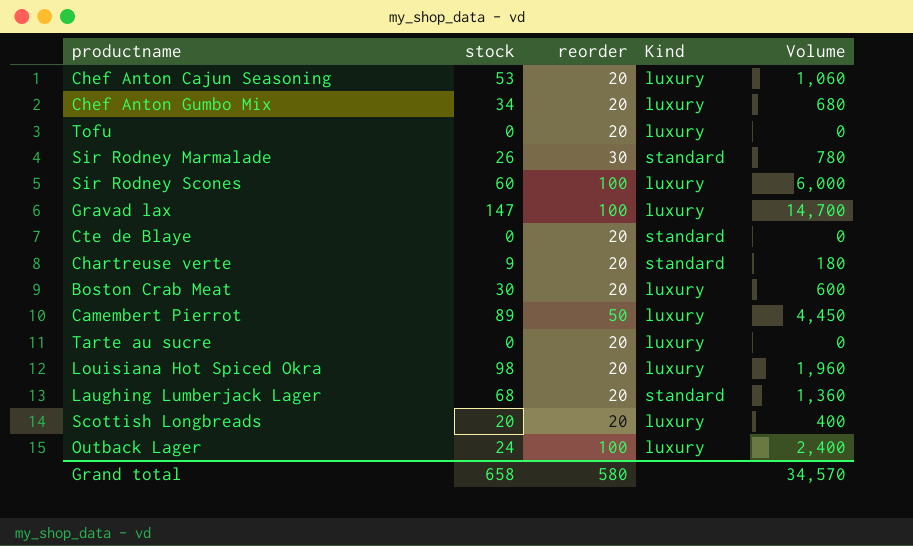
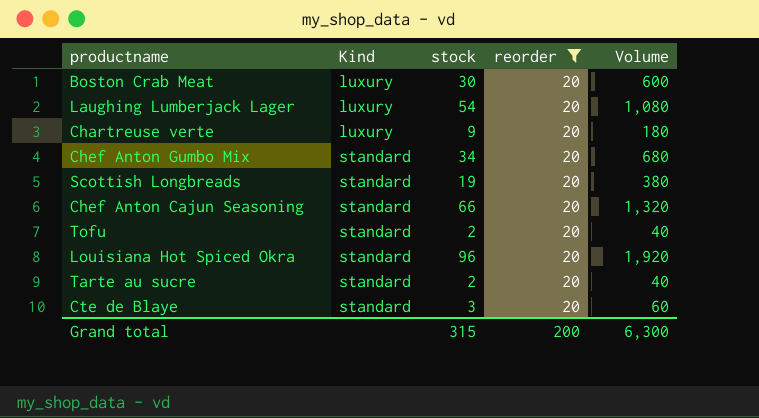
filter: none -> reorder = 20
row order: none -> Kind ascending
column Kind | position: 4 -> 2
Laughing Lumberjack Lager | Kind: standard -> luxury
Laughing Lumberjack Lager | stock: 68 -> 54
Laughing Lumberjack Lager | Volume: 1,360 -> 1,080
Chartreuse verte | Kind: standard -> luxury
Chef Anton Gumbo Mix | Kind: luxury -> standard
Scottish Longbreads | Kind: luxury -> standard
Scottish Longbreads | stock: 20 -> 19
Scottish Longbreads | Volume: 400 -> 380
Chef Anton Cajun Seasoning | Kind: luxury -> standard
Chef Anton Cajun Seasoning | stock: 53 -> 66
Chef Anton Cajun Seasoning | Volume: 1,060 -> 1,320
Tofu | Kind: luxury -> standard
Tofu | stock: 0 -> 2
Tofu | Volume: 0 -> 40
Louisiana Hot Spiced Okra | Kind: luxury -> standard
Louisiana Hot Spiced Okra | stock: 98 -> 96
Louisiana Hot Spiced Okra | Volume: 1,960 -> 1,920
Tarte au sucre | Kind: luxury -> standard
Tarte au sucre | stock: 0 -> 2
Tarte au sucre | Volume: 0 -> 40
Cte de Blaye | stock: 0 -> 3
Cte de Blaye | Volume: 0 -> 60
Grand total | stock: 658 -> 315
Grand total | reorder: 580 -> 200
Grand total | Volume: 34,570 -> 6,300

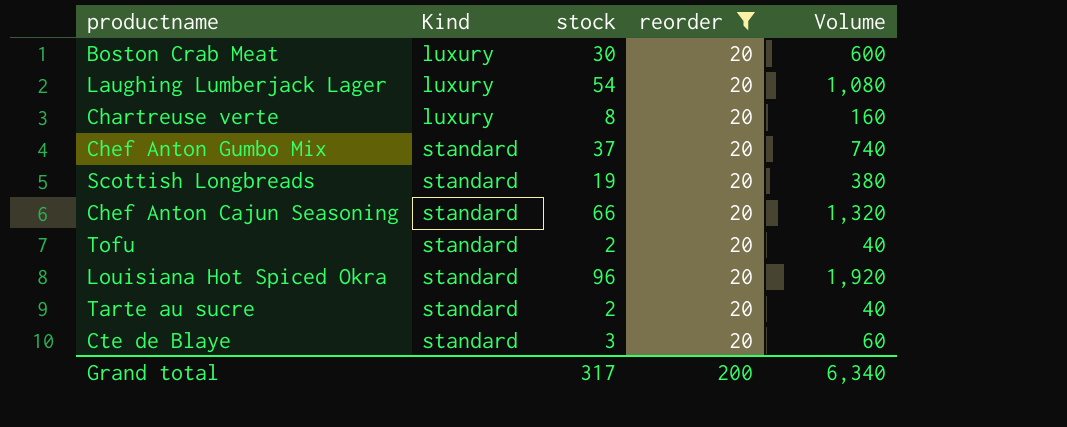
Chartreuse verte | stock: 9 -> 8
Chartreuse verte | Volume: 180 -> 160
Chef Anton Gumbo Mix | stock: 34 -> 37
Chef Anton Gumbo Mix | Volume: 680 -> 740
Grand total | stock: 315 -> 317
Grand total | Volume: 6,300 -> 6,340

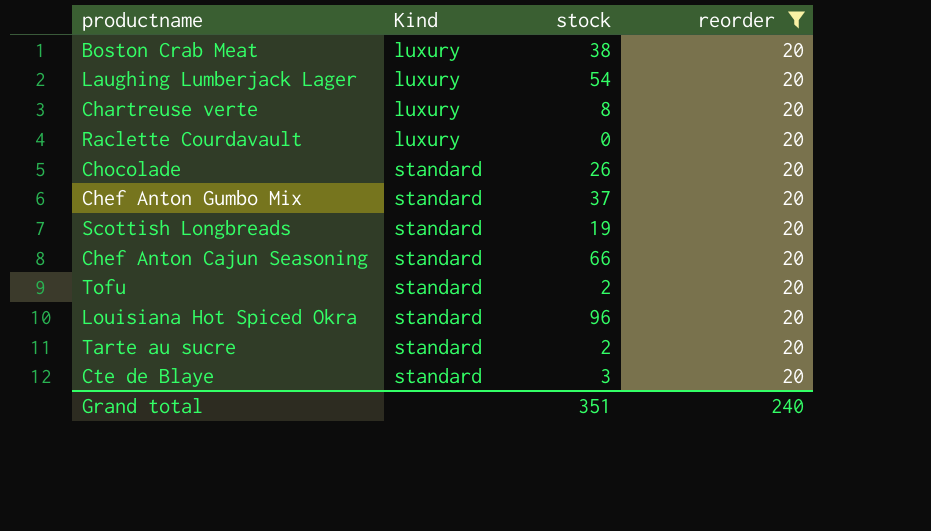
column Volume | formula: [stock] * [reorder] -> none
Boston Crab Meat | stock: 30 -> 38
row Raclette Courdavault: none -> luxury | 0 | 20
row Chocolade: none -> standard | 26 | 20
Grand total | stock: 317 -> 351
Grand total | reorder: 200 -> 240

